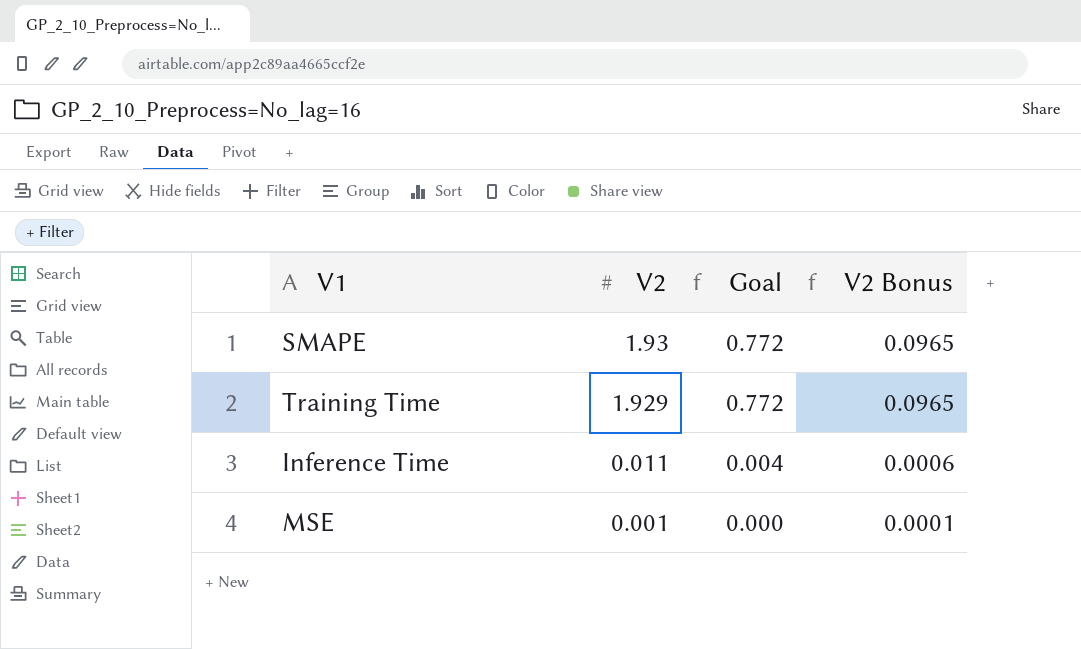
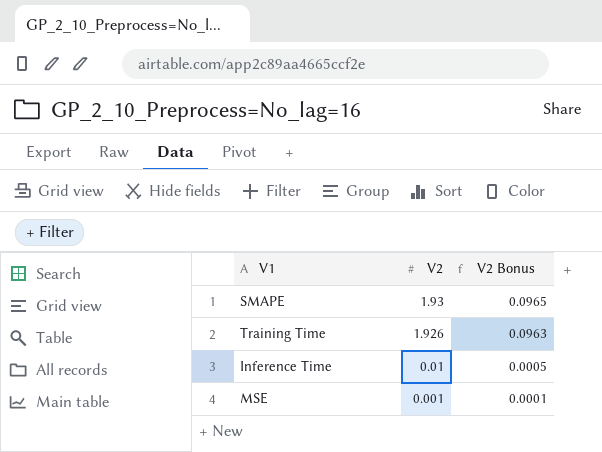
column Goal | formula: [V2] * 0.4 -> none
Training Time | V2: 1.929 -> 1.926
Training Time | V2 Bonus: 0.0965 -> 0.0963
Inference Time | V2: 0.011 -> 0.01
Inference Time | V2 Bonus: 0.0006 -> 0.0005

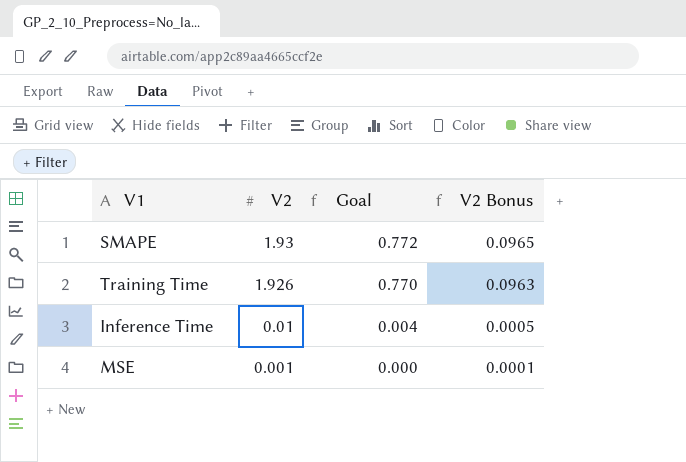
column Goal | formula: none -> [V2] * 0.4

